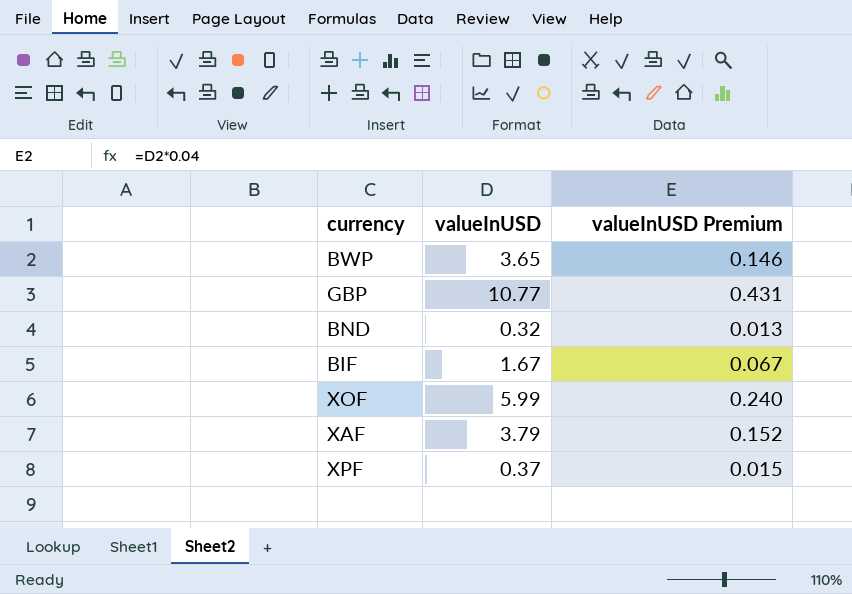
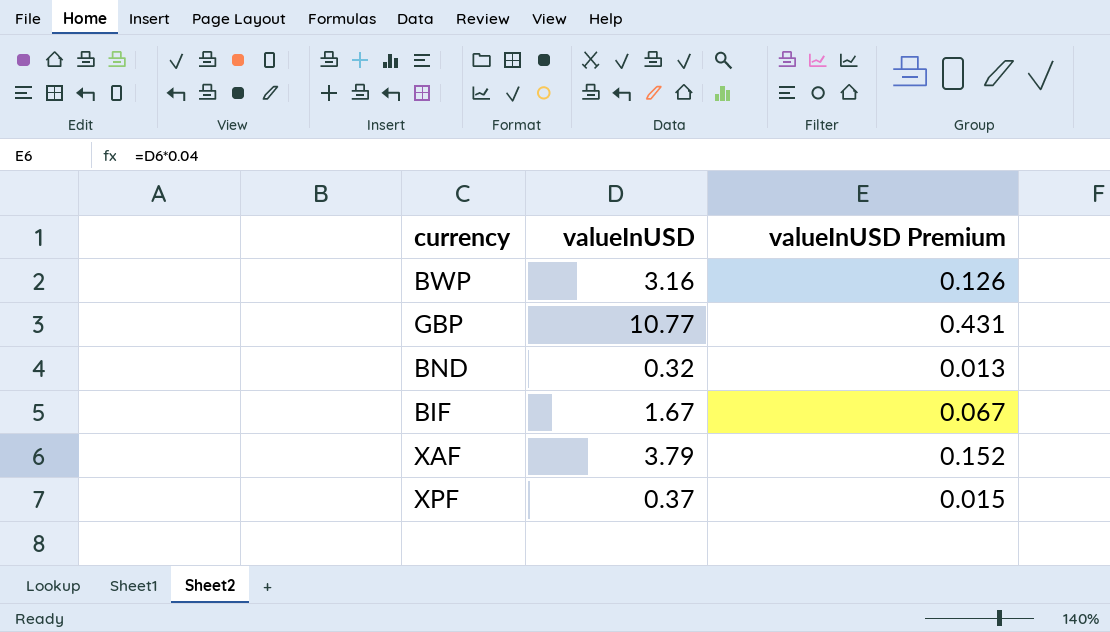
row XOF: 5.99 | 0.240 -> none
BWP | valueInUSD: 3.65 -> 3.16
BWP | valueInUSD Premium: 0.146 -> 0.126

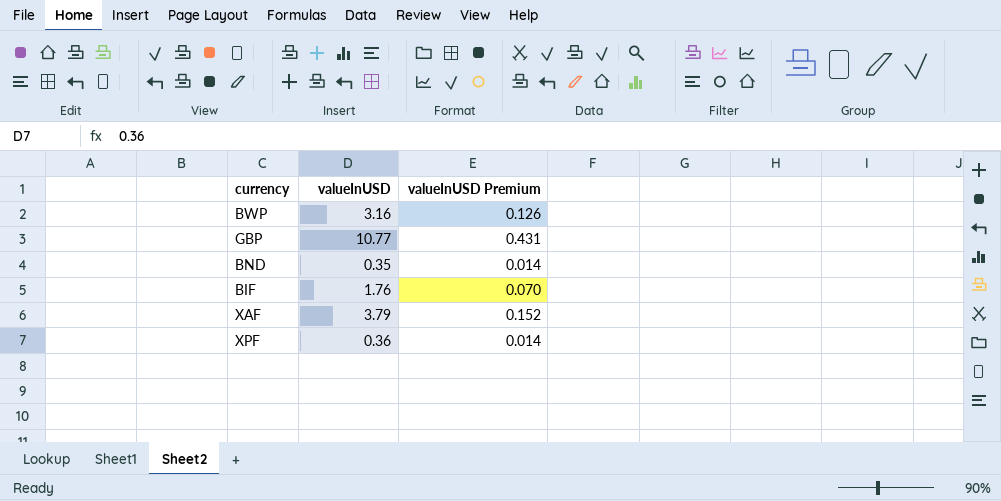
BND | valueInUSD: 0.32 -> 0.35
BND | valueInUSD Premium: 0.013 -> 0.014
BIF | valueInUSD: 1.67 -> 1.76
BIF | valueInUSD Premium: 0.067 -> 0.070
XPF | valueInUSD: 0.37 -> 0.36
XPF | valueInUSD Premium: 0.015 -> 0.014

